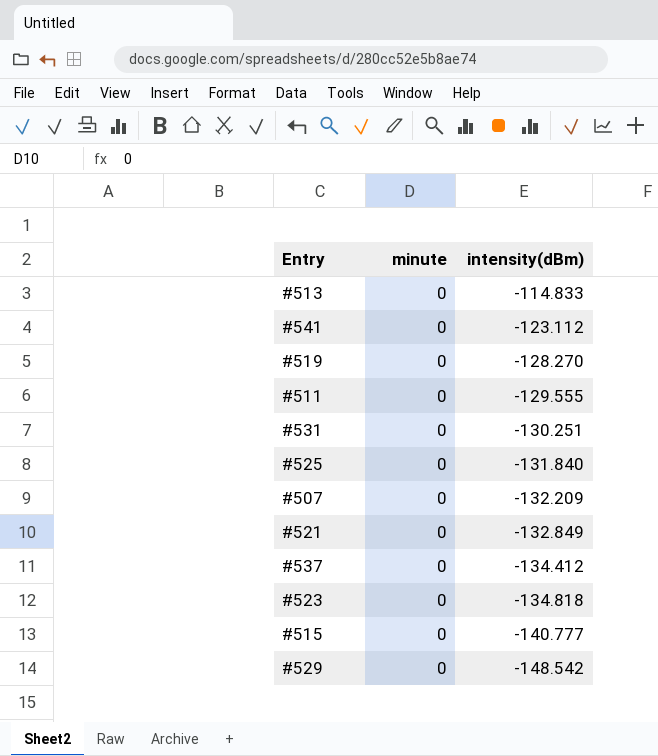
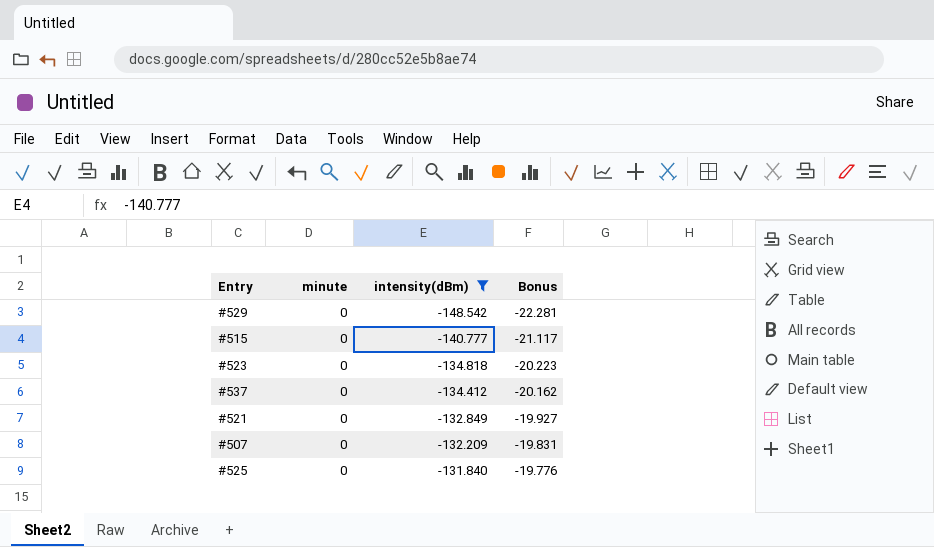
filter: none -> intensity(dBm) <= -131.840
row order: intensity(dBm) descending -> intensity(dBm) ascending
column Bonus | formula: none -> [intensity(dBm)] * 0.15

